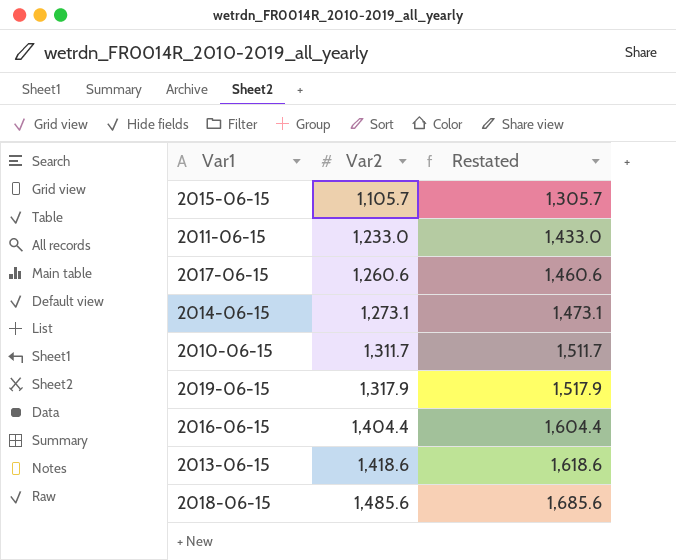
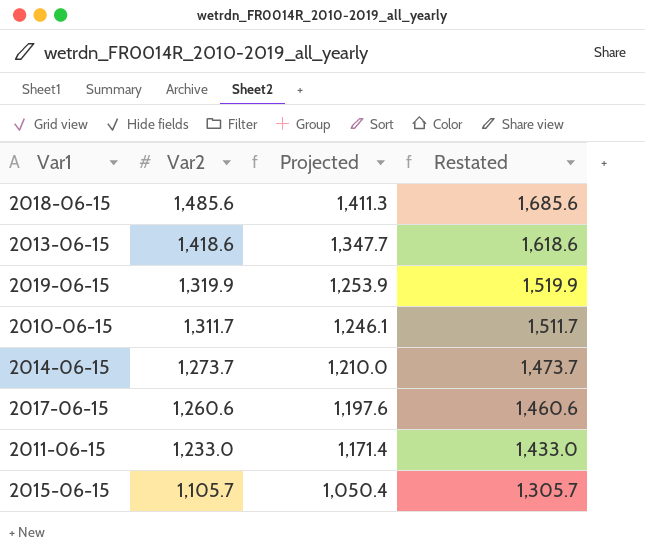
row order: Var2 ascending -> Var2 descending
column Projected | formula: none -> [Var2] * 0.95
row 2016-06-15: 1,404.4 | 1,604.4 -> none
2019-06-15 | Var2: 1,317.9 -> 1,319.9
2019-06-15 | Restated: 1,517.9 -> 1,519.9
2014-06-15 | Var2: 1,273.1 -> 1,273.7
2014-06-15 | Restated: 1,473.1 -> 1,473.7

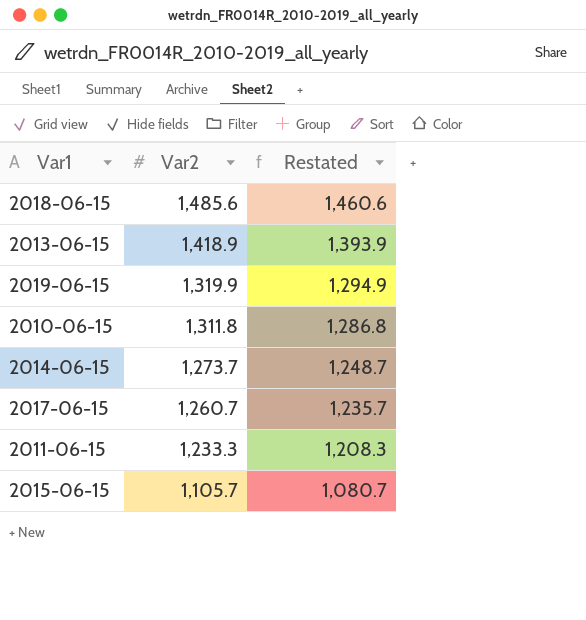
column Projected | formula: [Var2] * 0.95 -> none
column Restated | formula: [Var2] + 200 -> [Var2] - 25
2013-06-15 | Var2: 1,418.6 -> 1,418.9
2010-06-15 | Var2: 1,311.7 -> 1,311.8
2017-06-15 | Var2: 1,260.6 -> 1,260.7
2011-06-15 | Var2: 1,233.0 -> 1,233.3

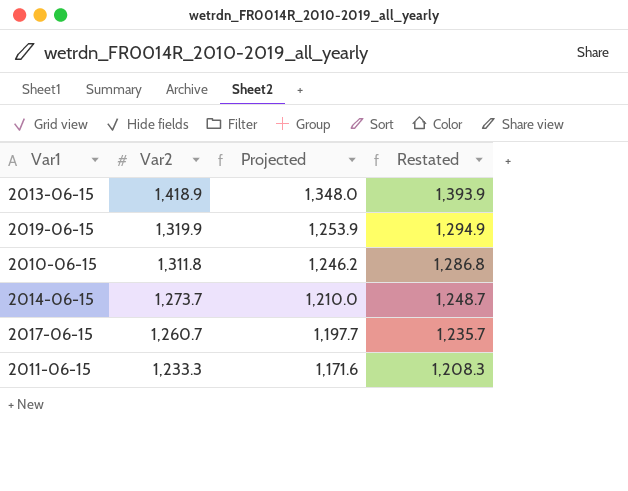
column Projected | formula: none -> [Var2] * 0.95
row 2018-06-15: 1,485.6 | 1,460.6 -> none
row 2015-06-15: 1,105.7 | 1,080.7 -> none

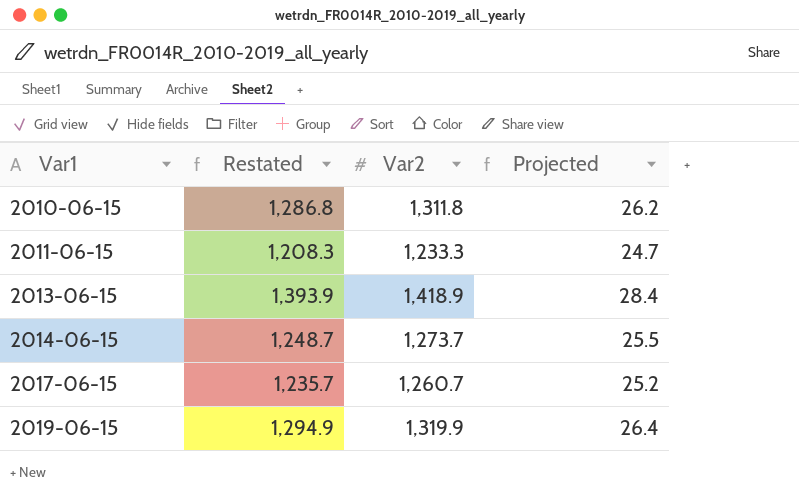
row order: Var2 descending -> Var1 ascending
column Restated | position: 4 -> 2
column Projected | formula: [Var2] * 0.95 -> [Var2] * 0.02

